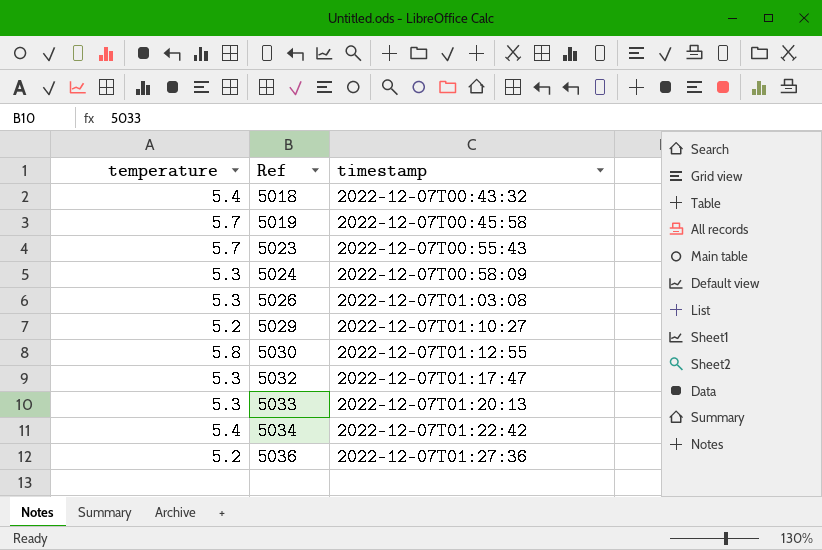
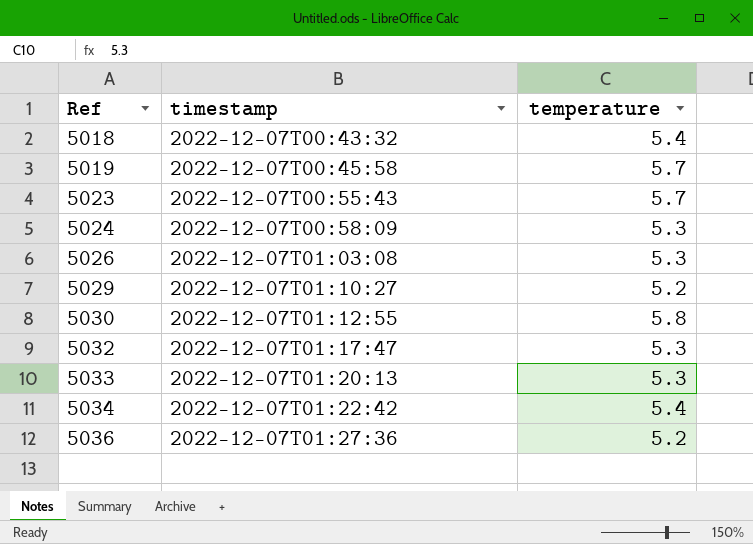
column temperature | position: 1 -> 3

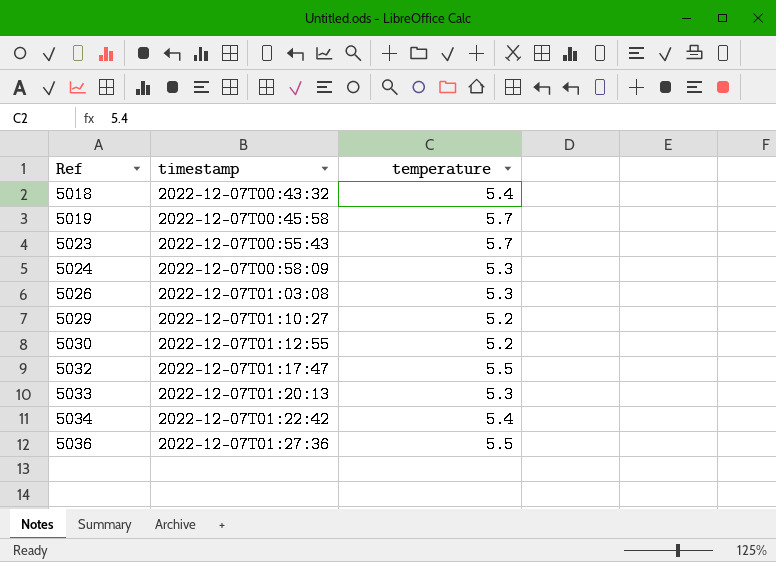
5030 | temperature: 5.8 -> 5.2
5032 | temperature: 5.3 -> 5.5
5036 | temperature: 5.2 -> 5.5

